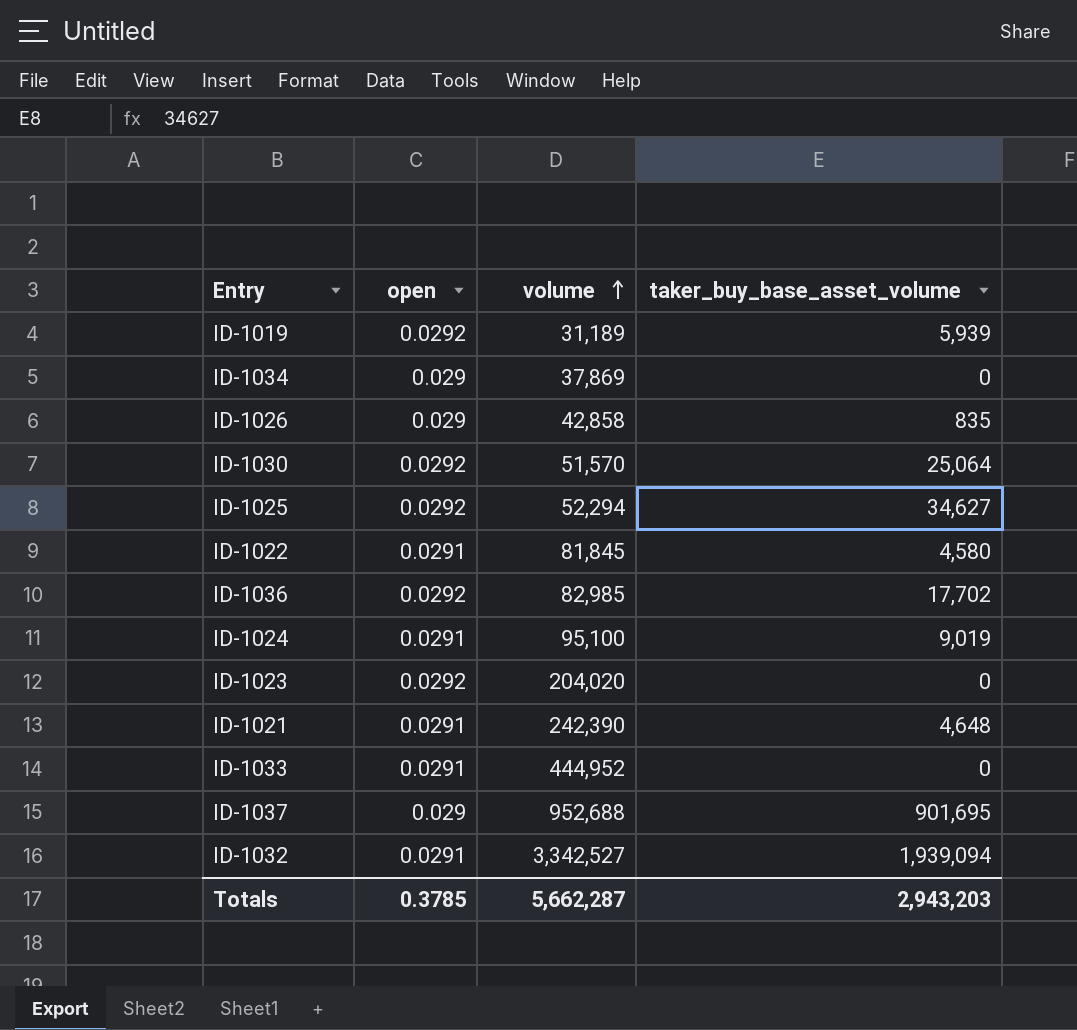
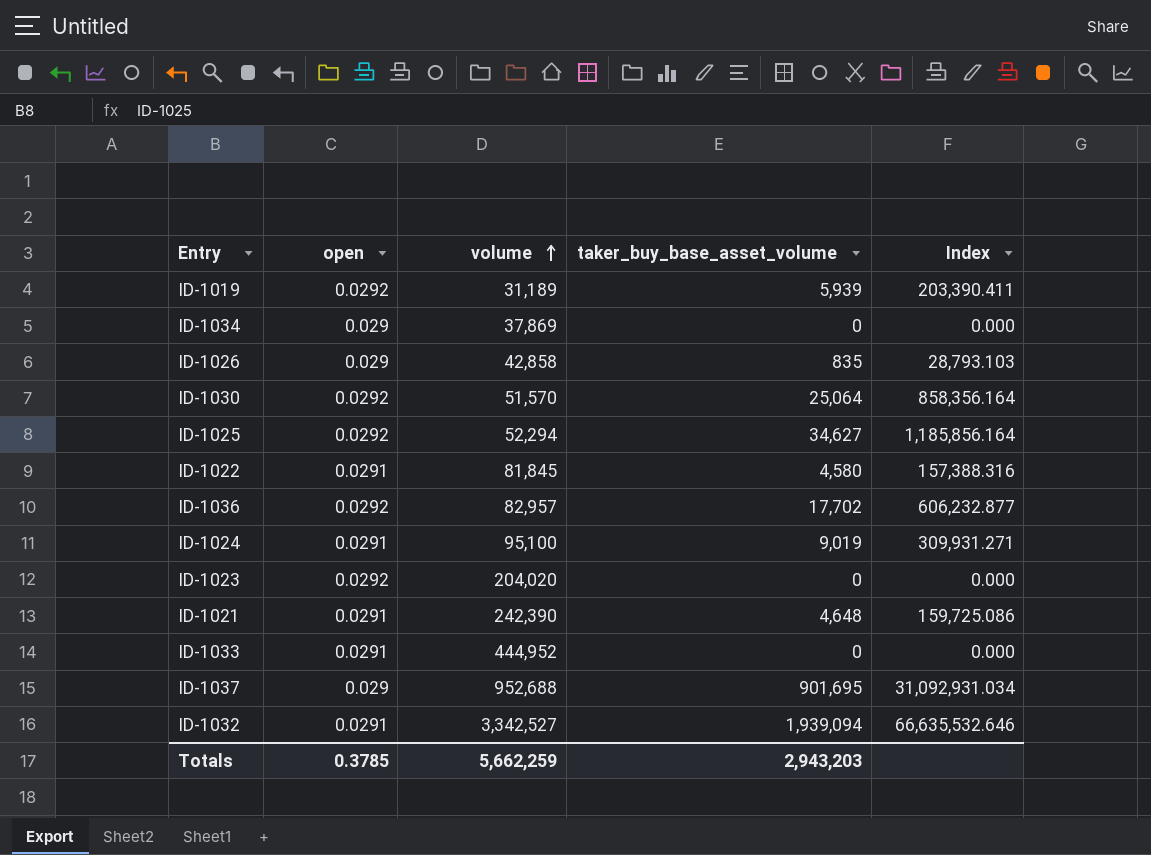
column Index | formula: none -> [taker_buy_base_asset_volume] / [open]
ID-1036 | volume: 82,985 -> 82,957
Totals | volume: 5,662,287 -> 5,662,259

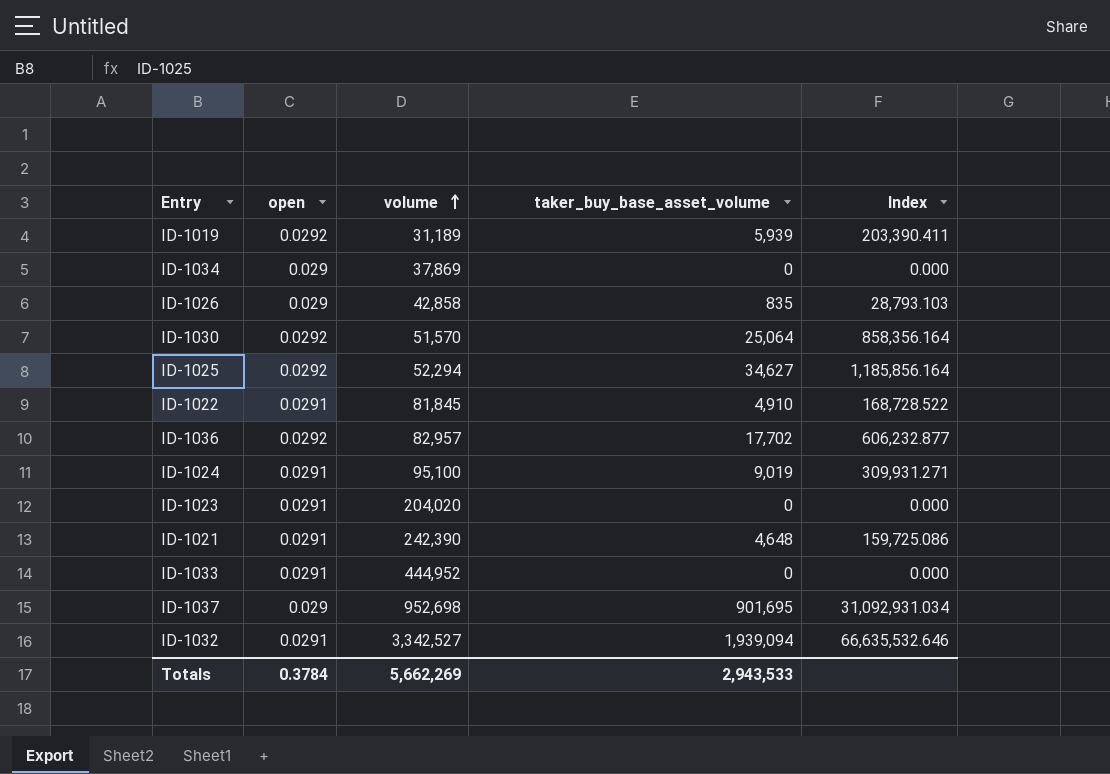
ID-1022 | taker_buy_base_asset_volume: 4,580 -> 4,910
ID-1022 | Index: 157,388.316 -> 168,728.522
ID-1023 | open: 0.0292 -> 0.0291
ID-1037 | volume: 952,688 -> 952,698
Totals | open: 0.3785 -> 0.3784
Totals | volume: 5,662,259 -> 5,662,269
Totals | taker_buy_base_asset_volume: 2,943,203 -> 2,943,533

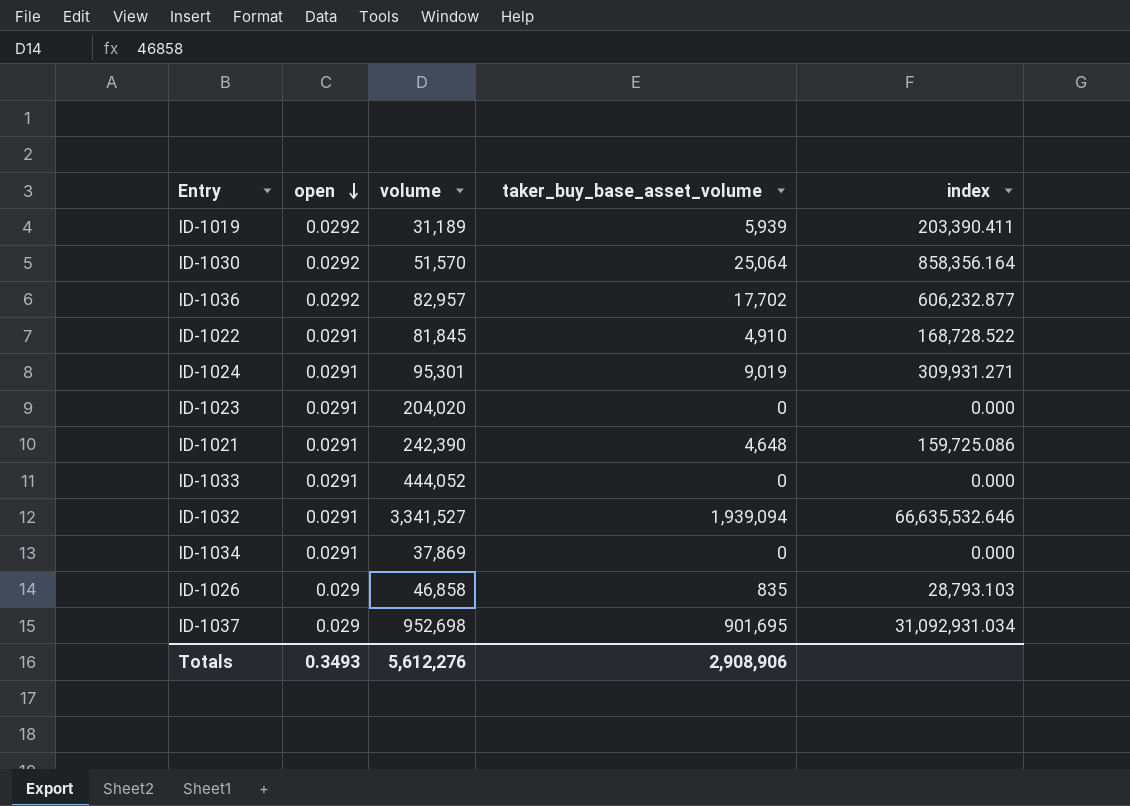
row order: volume ascending -> open descending
column name: Index -> index
row ID-1025: 0.0292 | 52,294 | 34,627 | 1,185,856.164 -> none
ID-1024 | volume: 95,100 -> 95,301
ID-1033 | volume: 444,952 -> 444,052
ID-1032 | volume: 3,342,527 -> 3,341,527
ID-1034 | open: 0.029 -> 0.0291
ID-1026 | volume: 42,858 -> 46,858
Totals | open: 0.3784 -> 0.3493
Totals | volume: 5,662,269 -> 5,612,276
Totals | taker_buy_base_asset_volume: 2,943,533 -> 2,908,906

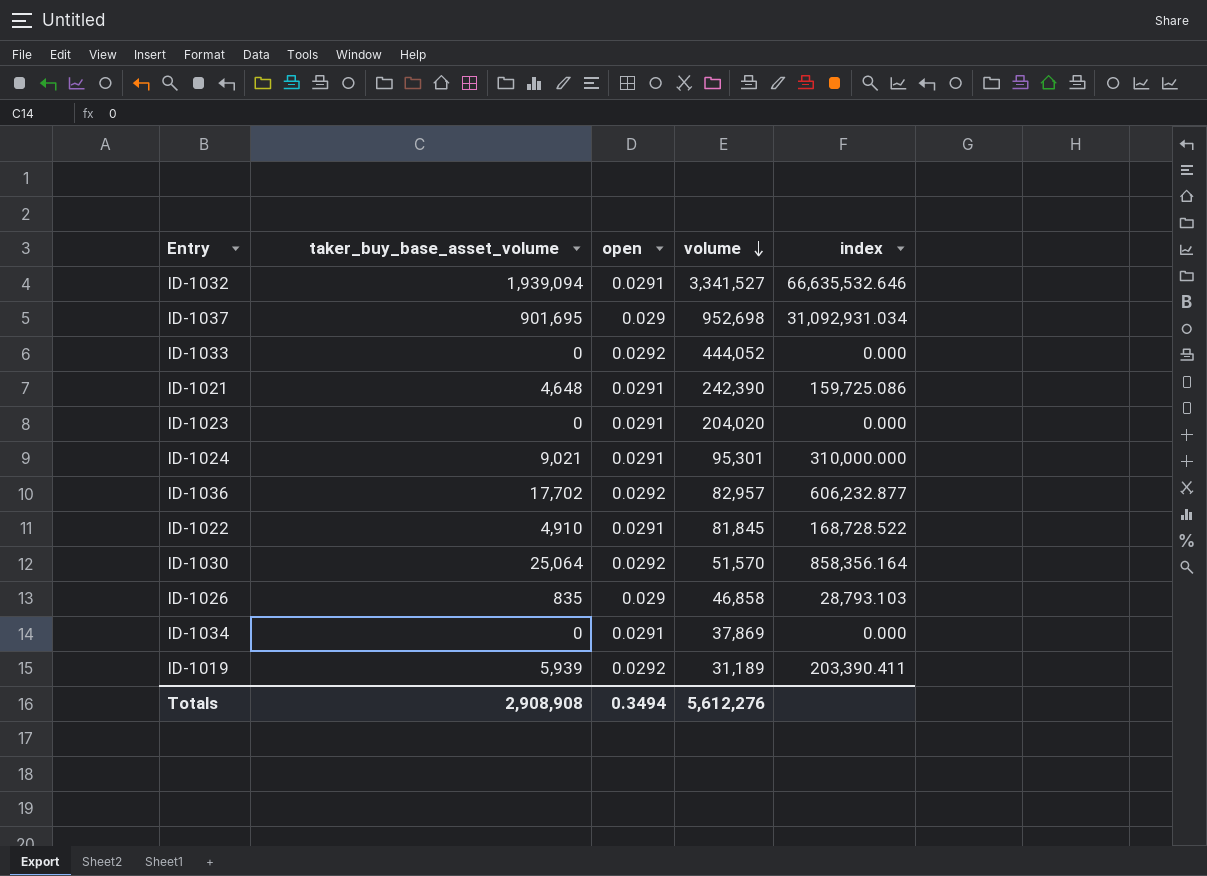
row order: open descending -> volume descending
column taker_buy_base_asset_volume | position: 4 -> 2
ID-1033 | open: 0.0291 -> 0.0292
ID-1024 | taker_buy_base_asset_volume: 9,019 -> 9,021
ID-1024 | index: 309,931.271 -> 310,000.000
Totals | taker_buy_base_asset_volume: 2,908,906 -> 2,908,908
Totals | open: 0.3493 -> 0.3494

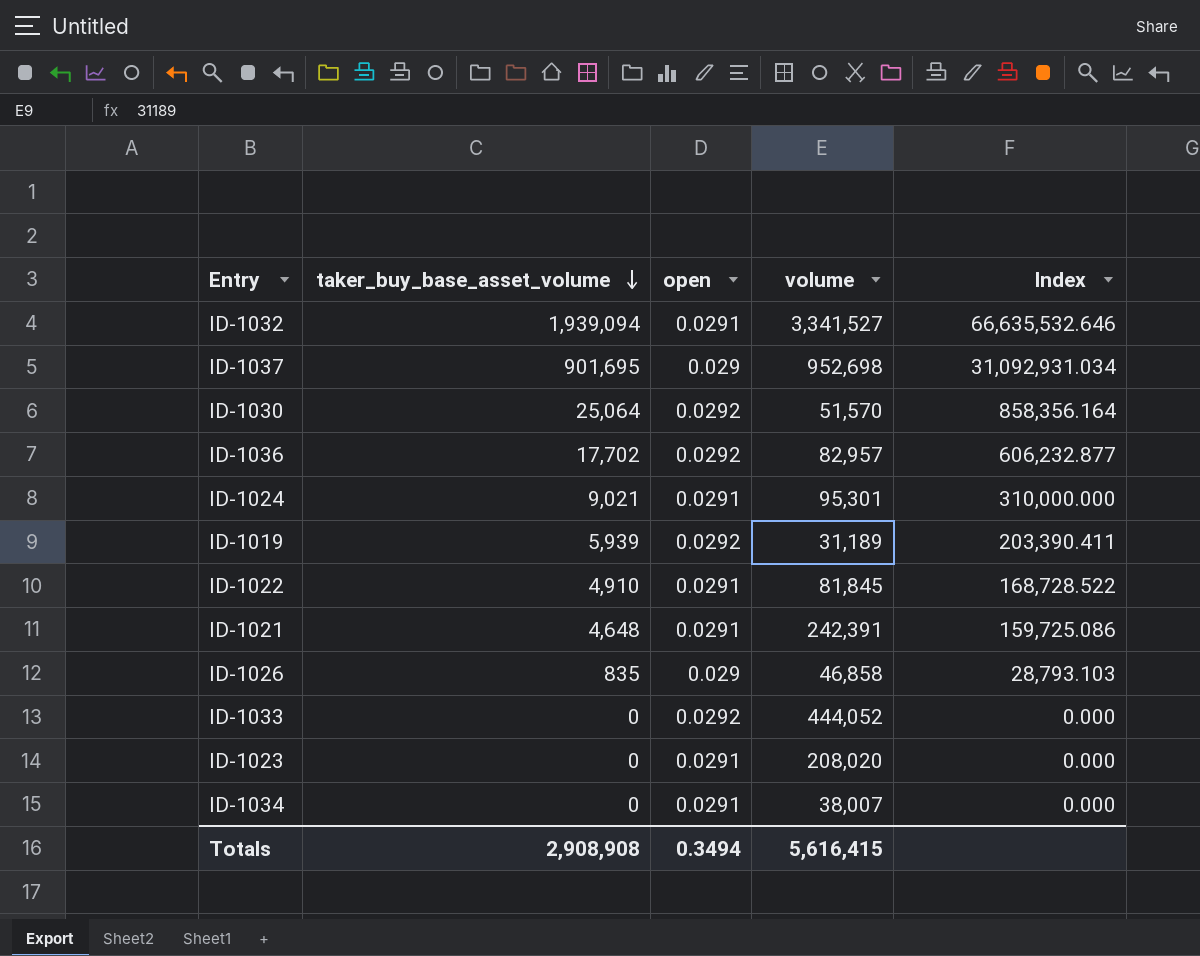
row order: volume descending -> taker_buy_base_asset_volume descending
column name: index -> Index
ID-1021 | volume: 242,390 -> 242,391
ID-1023 | volume: 204,020 -> 208,020
ID-1034 | volume: 37,869 -> 38,007
Totals | volume: 5,612,276 -> 5,616,415

